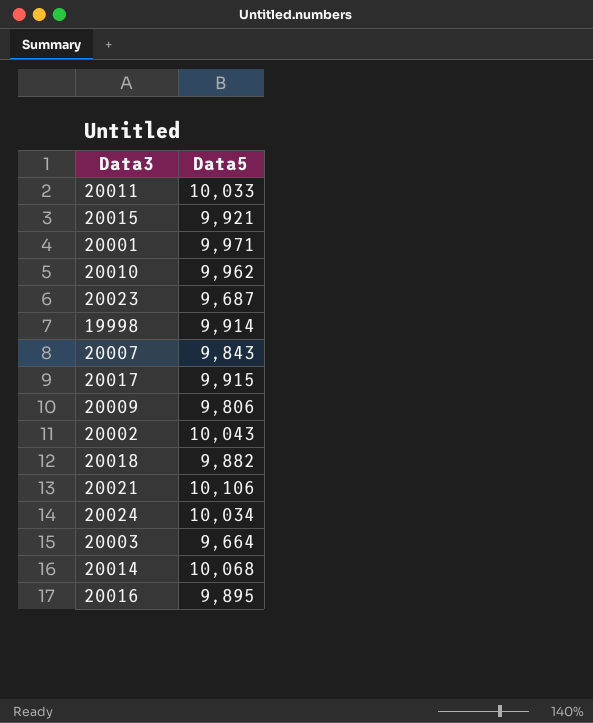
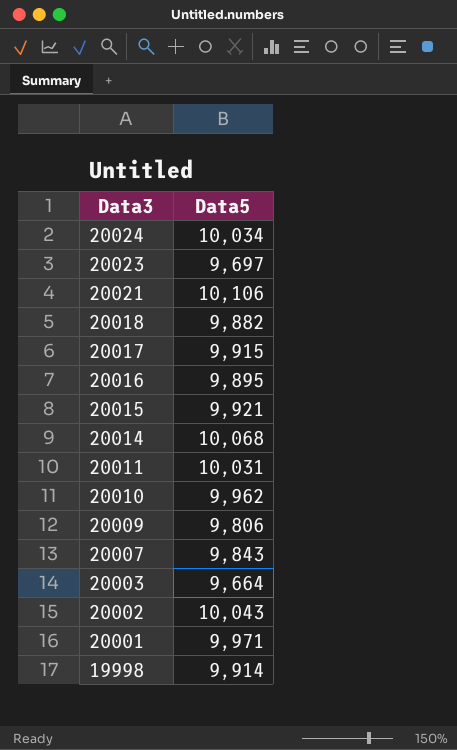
row order: none -> Data3 descending
20023 | Data5: 9,687 -> 9,697
20011 | Data5: 10,033 -> 10,031

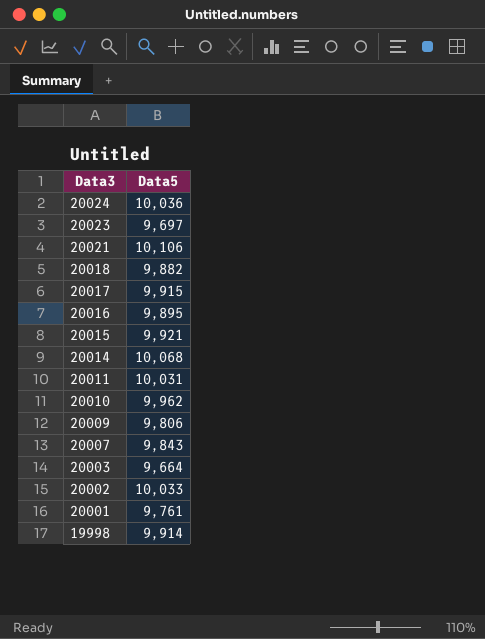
20024 | Data5: 10,034 -> 10,036
20002 | Data5: 10,043 -> 10,033
20001 | Data5: 9,971 -> 9,761

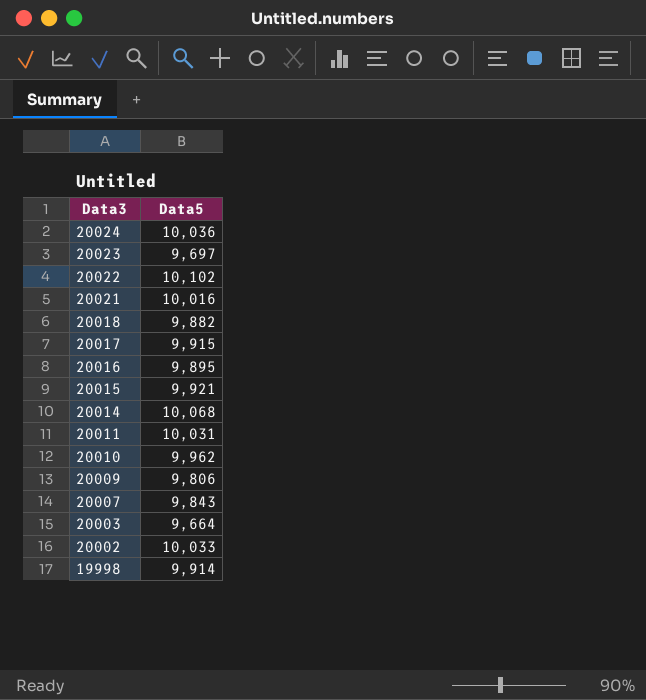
row 20001: 9,761 -> none
row 20022: none -> 10,102
20021 | Data5: 10,106 -> 10,016

